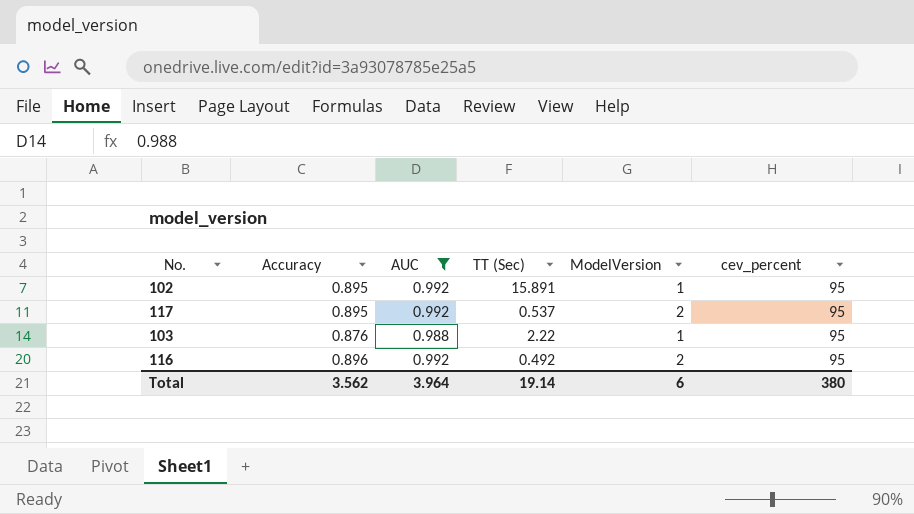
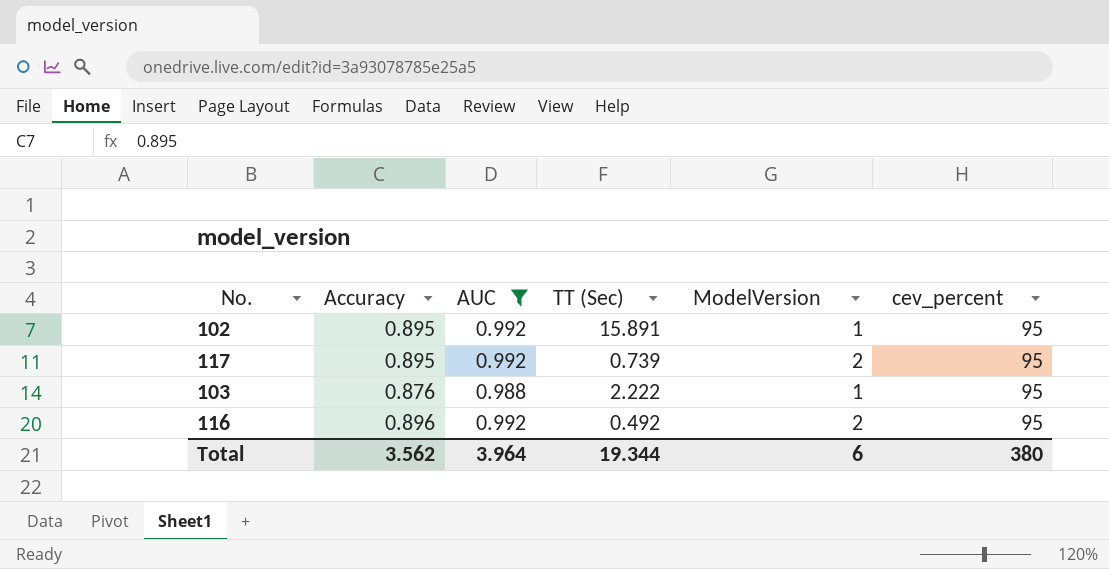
117 | TT (Sec): 0.537 -> 0.739
103 | TT (Sec): 2.22 -> 2.222
Total | TT (Sec): 19.14 -> 19.344

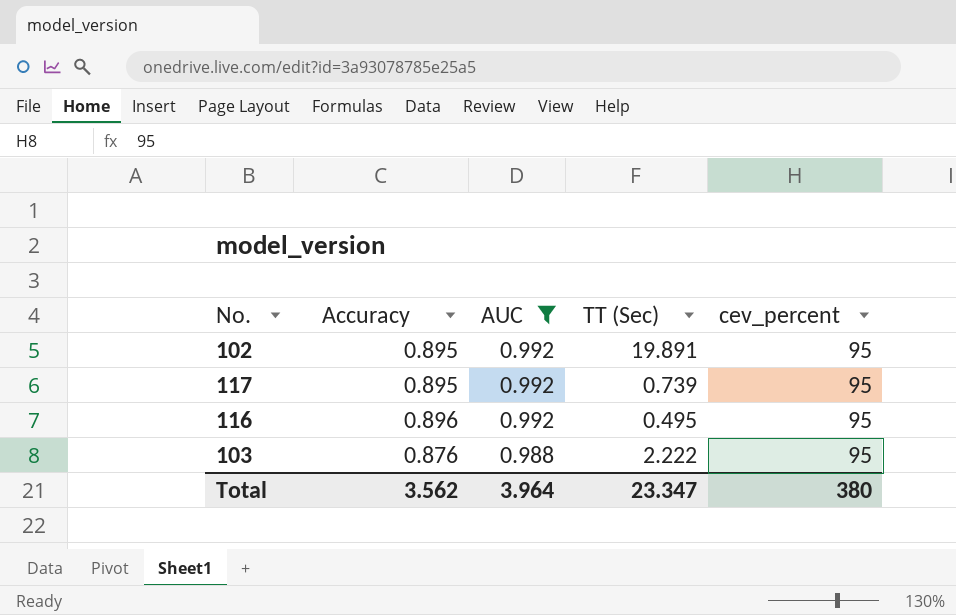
row order: none -> AUC descending
column ModelVersion | position: 5 -> none
102 | TT (Sec): 15.891 -> 19.891
116 | TT (Sec): 0.492 -> 0.495
Total | TT (Sec): 19.344 -> 23.347

